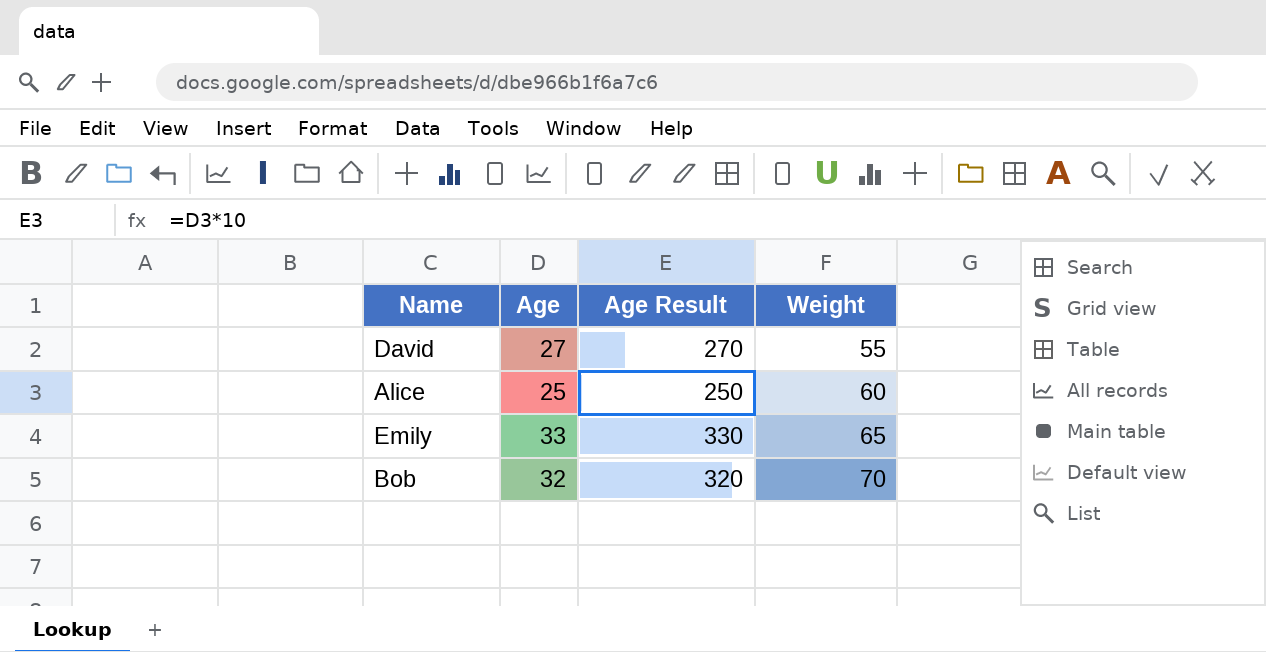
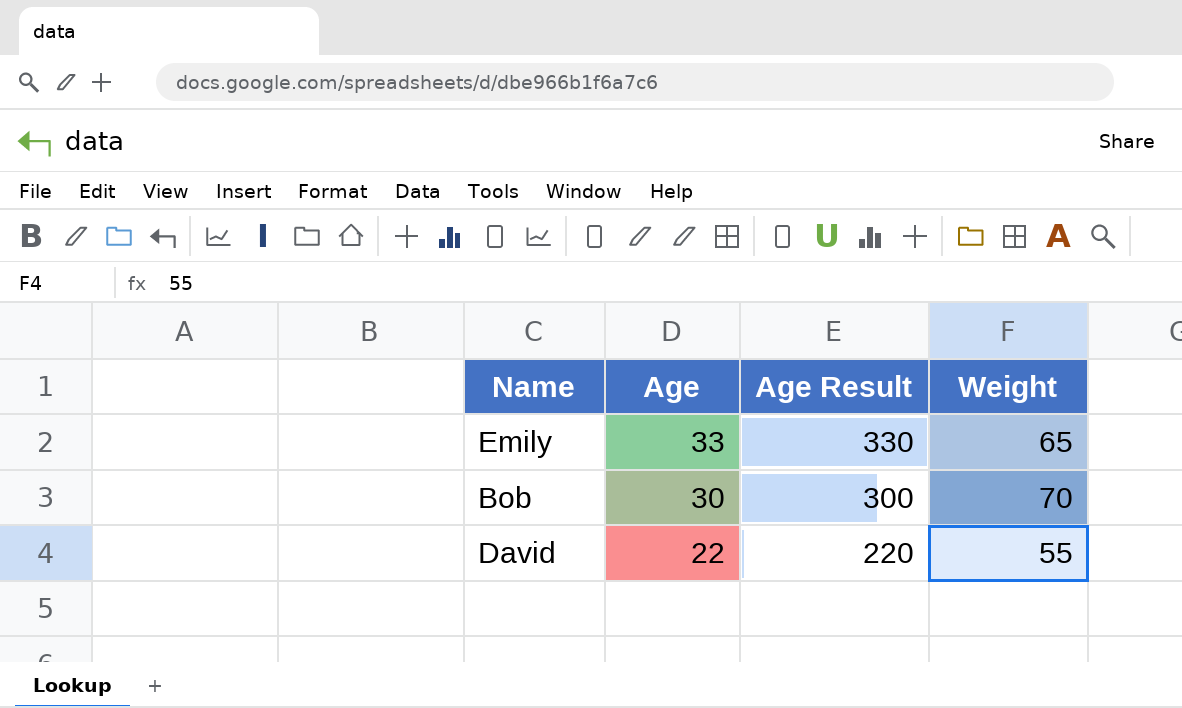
row order: Weight ascending -> Age descending
row Alice: 25 | 250 | 60 -> none
Bob | Age: 32 -> 30
Bob | Age Result: 320 -> 300
David | Age: 27 -> 22
David | Age Result: 270 -> 220

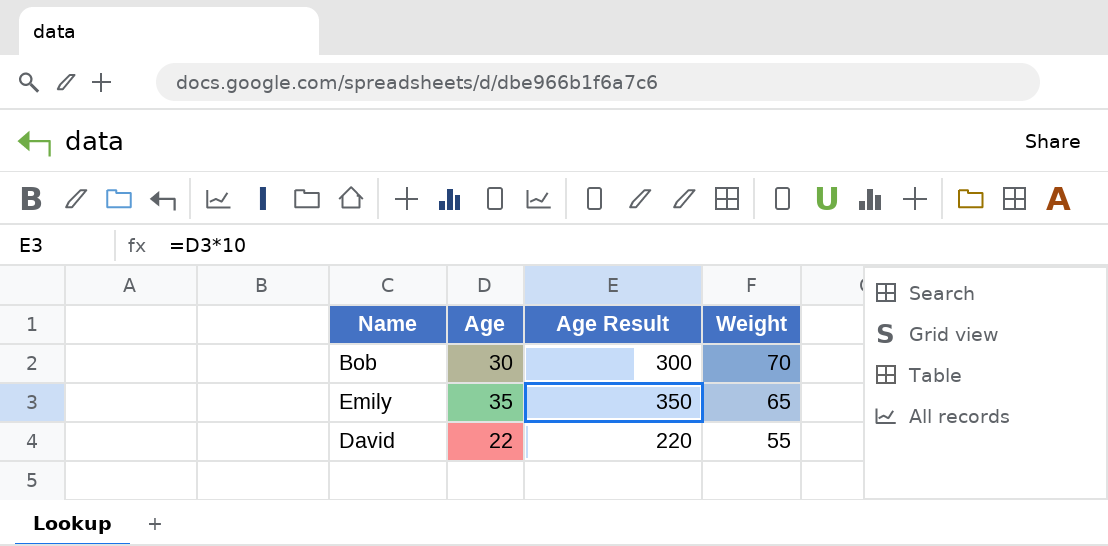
row order: Age descending -> Weight descending
Emily | Age: 33 -> 35
Emily | Age Result: 330 -> 350

